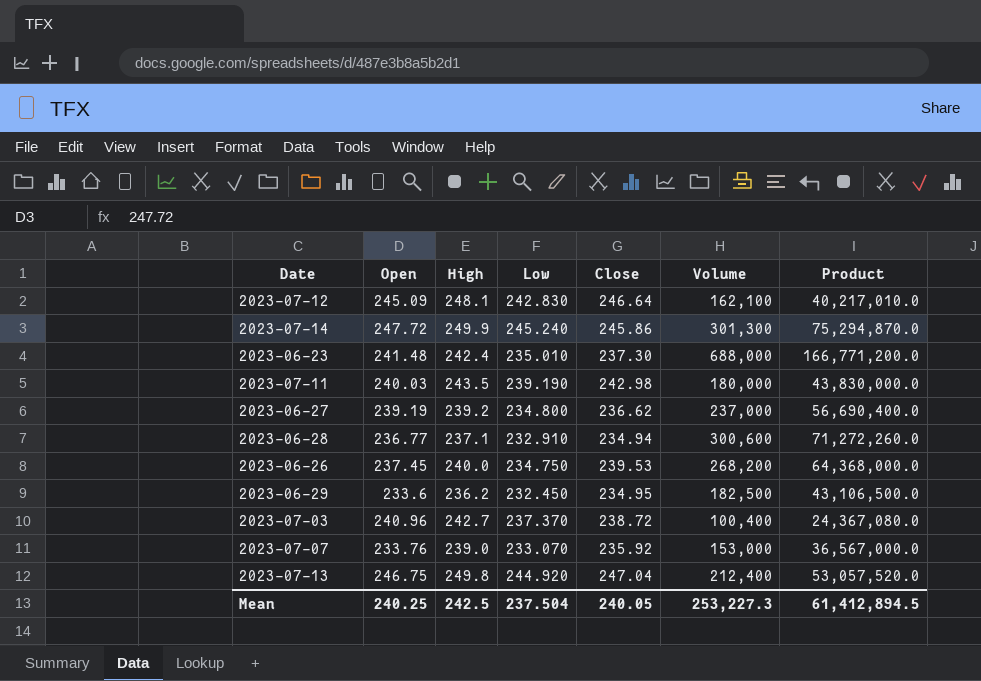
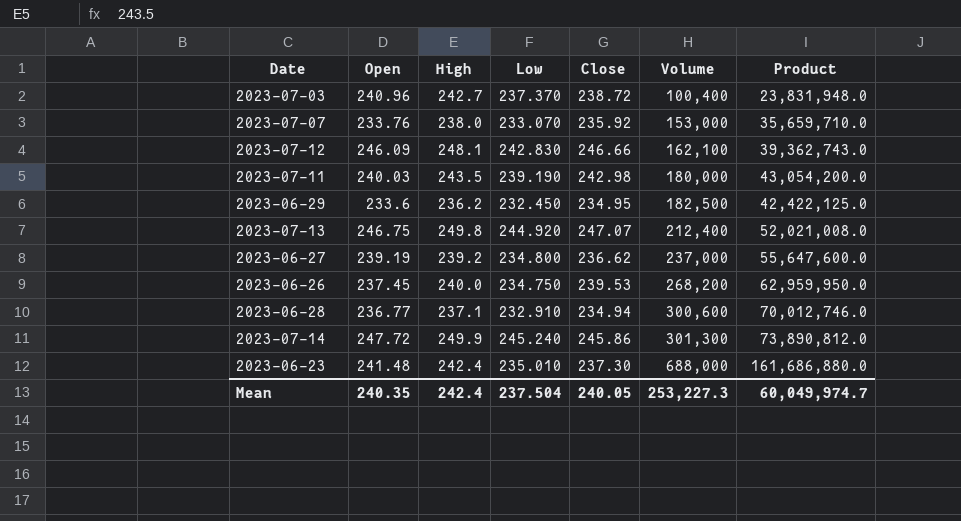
row order: none -> Volume ascending
column Product | formula: [High] * [Volume] -> [Low] * [Volume]
2023-07-07 | High: 239.0 -> 238.0
2023-07-12 | Open: 245.09 -> 246.09
2023-07-12 | Close: 246.64 -> 246.66
2023-07-13 | Close: 247.04 -> 247.07
Mean | Open: 240.25 -> 240.35
Mean | High: 242.5 -> 242.4
Mean | Product: 61,412,894.5 -> 60,049,974.7

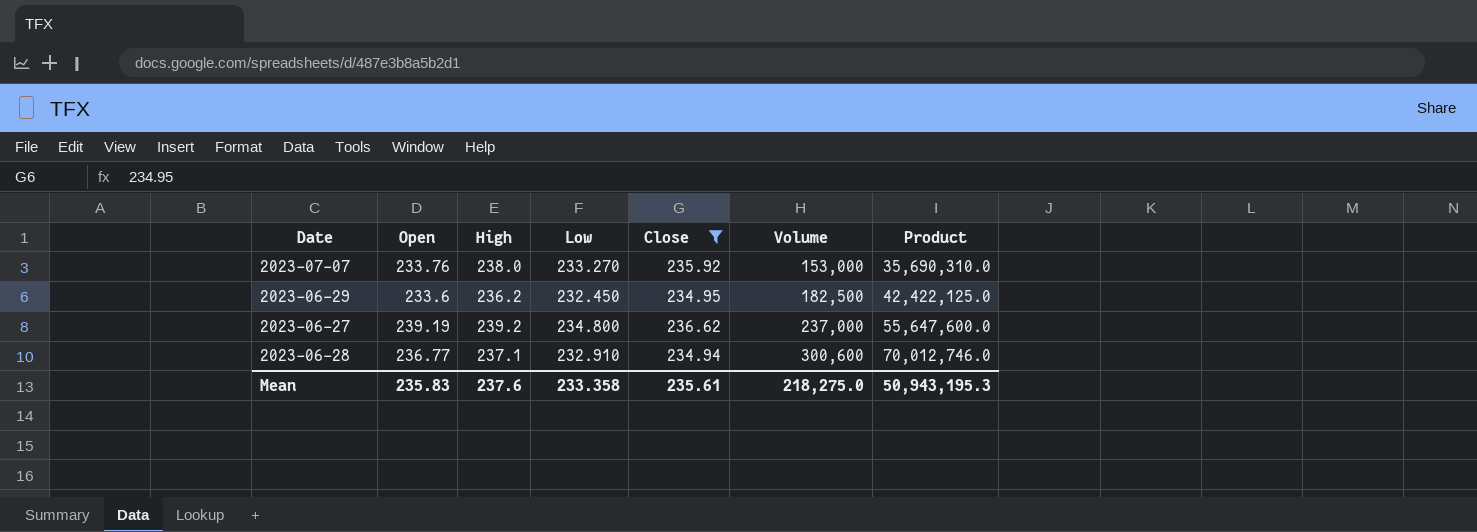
filter: none -> Close <= 236.62
2023-07-07 | Low: 233.070 -> 233.270
2023-07-07 | Product: 35,659,710.0 -> 35,690,310.0
Mean | Open: 240.35 -> 235.83
Mean | High: 242.4 -> 237.6
Mean | Low: 237.504 -> 233.358
Mean | Close: 240.05 -> 235.61
Mean | Volume: 253,227.3 -> 218,275.0
Mean | Product: 60,049,974.7 -> 50,943,195.3

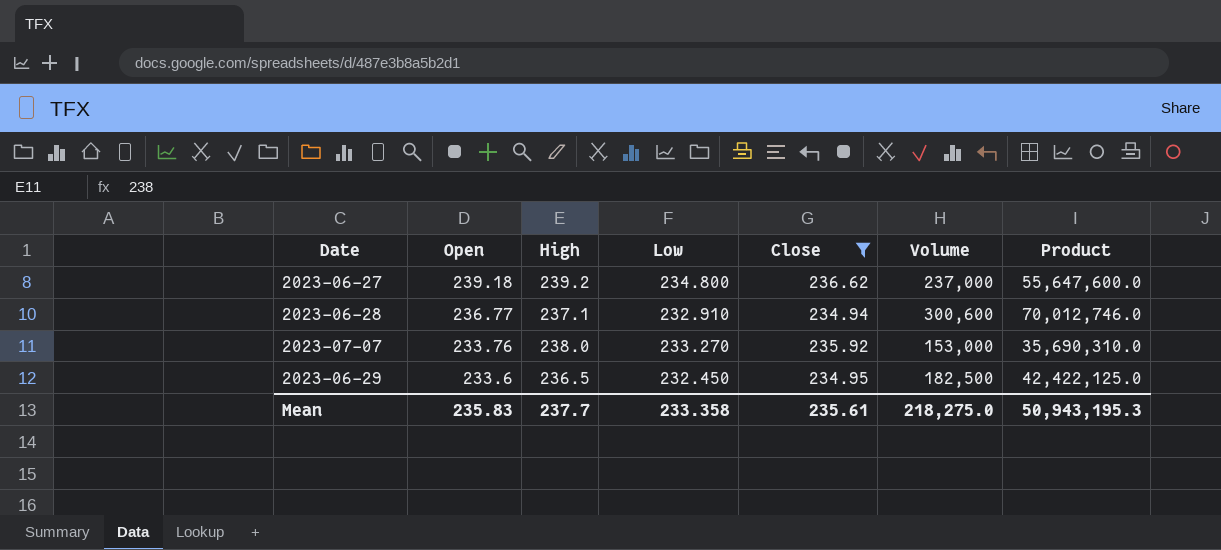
row order: Volume ascending -> Open descending
2023-06-27 | Open: 239.19 -> 239.18
2023-06-29 | High: 236.2 -> 236.5
Mean | High: 237.6 -> 237.7

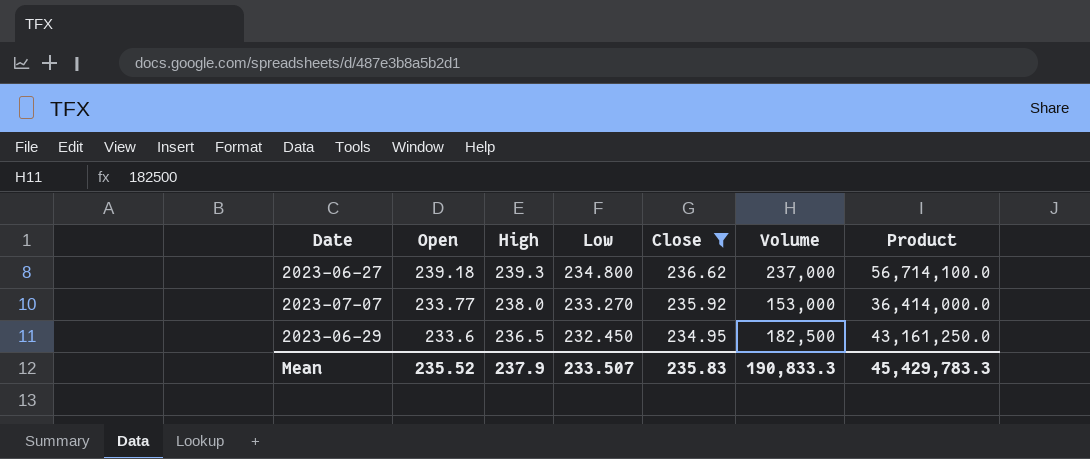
column Product | formula: [Low] * [Volume] -> [High] * [Volume]
row 2023-06-28: 236.77 | 237.1 | 232.910 | 234.94 | 300,600 | 70,012,746.0 -> none
2023-06-27 | High: 239.2 -> 239.3
2023-07-07 | Open: 233.76 -> 233.77
Mean | Open: 235.83 -> 235.52
Mean | High: 237.7 -> 237.9
Mean | Low: 233.358 -> 233.507
Mean | Close: 235.61 -> 235.83
Mean | Volume: 218,275.0 -> 190,833.3
Mean | Product: 50,943,195.3 -> 45,429,783.3

